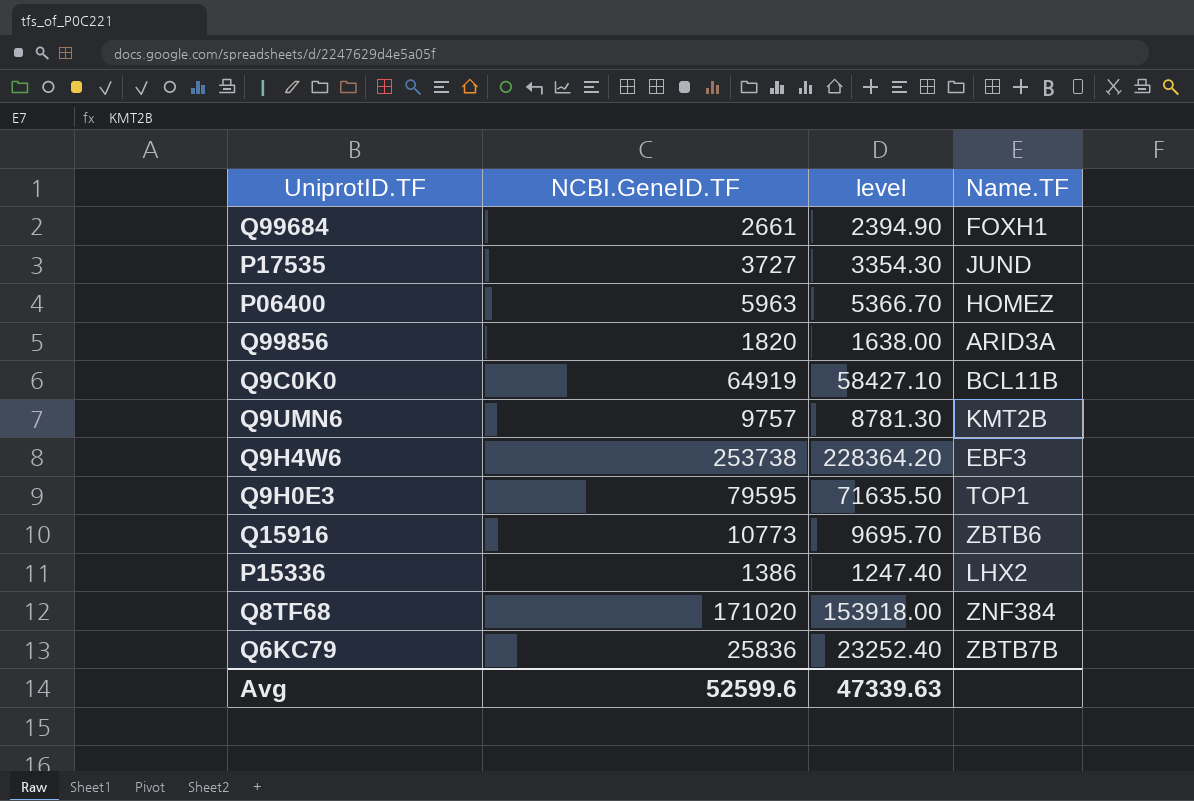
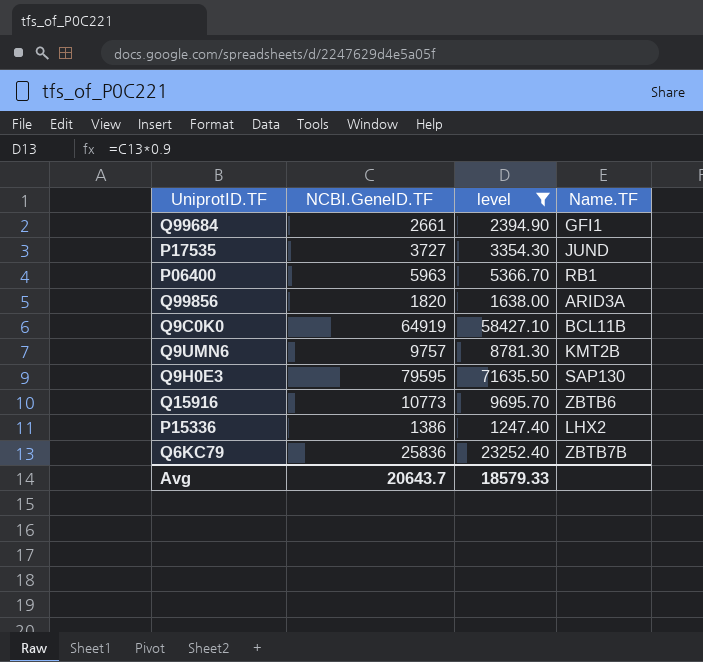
filter: none -> level <= 71635.50
Q99684 | Name.TF: FOXH1 -> GFI1
P06400 | Name.TF: HOMEZ -> RB1
Q9H0E3 | Name.TF: TOP1 -> SAP130
Avg | NCBI.GeneID.TF: 52599.6 -> 20643.7
Avg | level: 47339.63 -> 18579.33

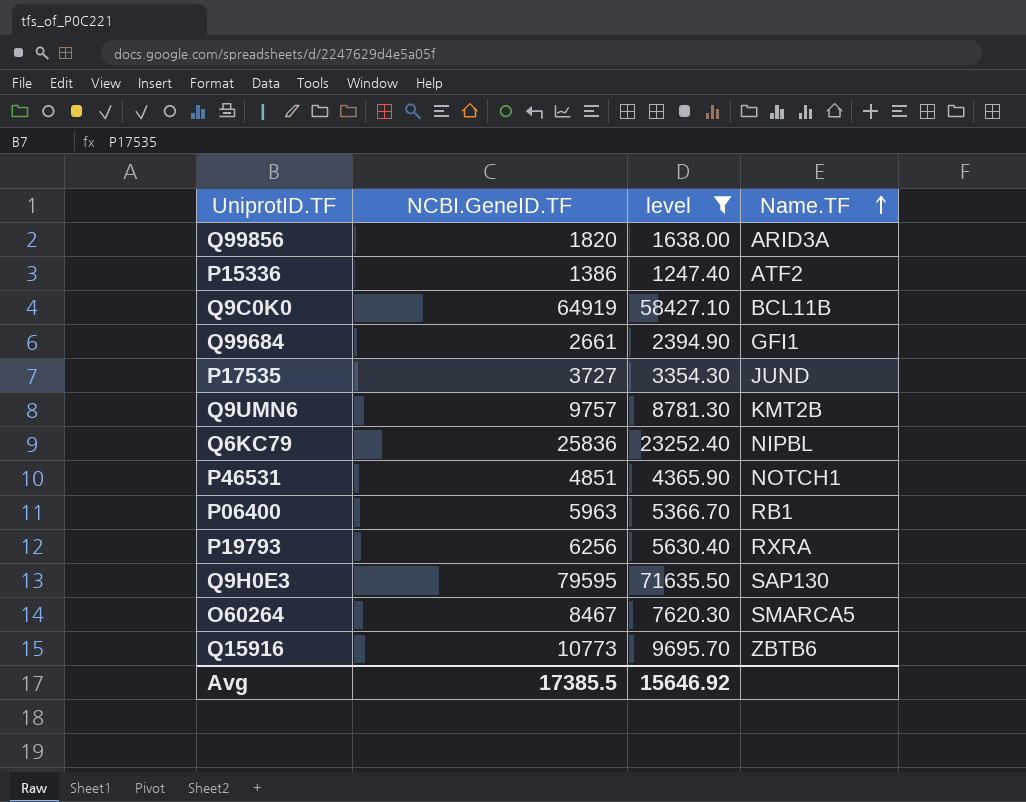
row order: none -> Name.TF ascending
P15336 | Name.TF: LHX2 -> ATF2
Q6KC79 | Name.TF: ZBTB7B -> NIPBL
row P46531: none -> 4851 | 4365.90 | NOTCH1
row P19793: none -> 6256 | 5630.40 | RXRA
row O60264: none -> 8467 | 7620.30 | SMARCA5
Avg | NCBI.GeneID.TF: 20643.7 -> 17385.5
Avg | level: 18579.33 -> 15646.92

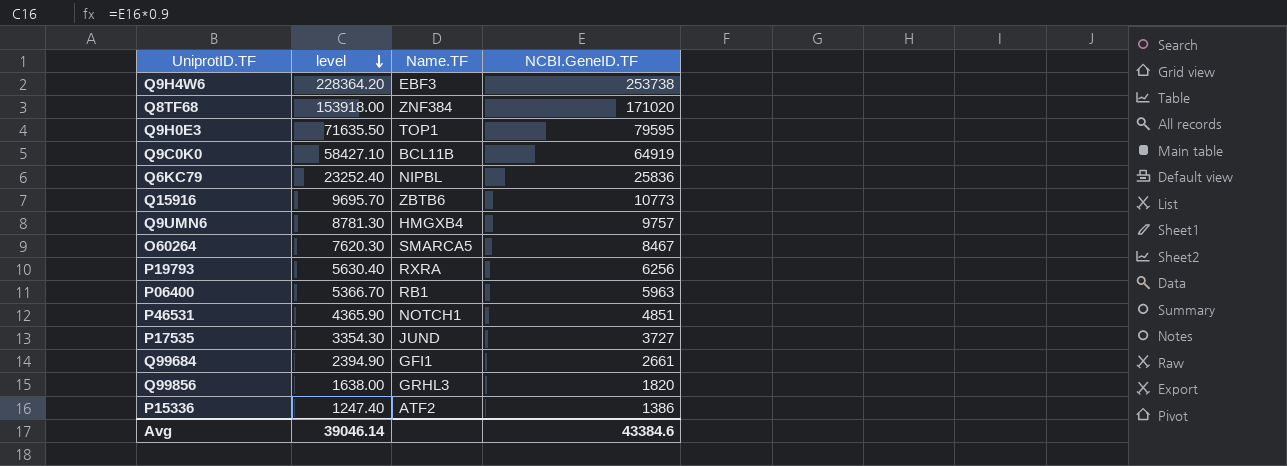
filter: level <= 71635.50 -> none
row order: Name.TF ascending -> level descending
column NCBI.GeneID.TF | position: 2 -> 4
Q9H0E3 | Name.TF: SAP130 -> TOP1
Q9UMN6 | Name.TF: KMT2B -> HMGXB4
Q99856 | Name.TF: ARID3A -> GRHL3
Avg | level: 15646.92 -> 39046.14
Avg | NCBI.GeneID.TF: 17385.5 -> 43384.6

